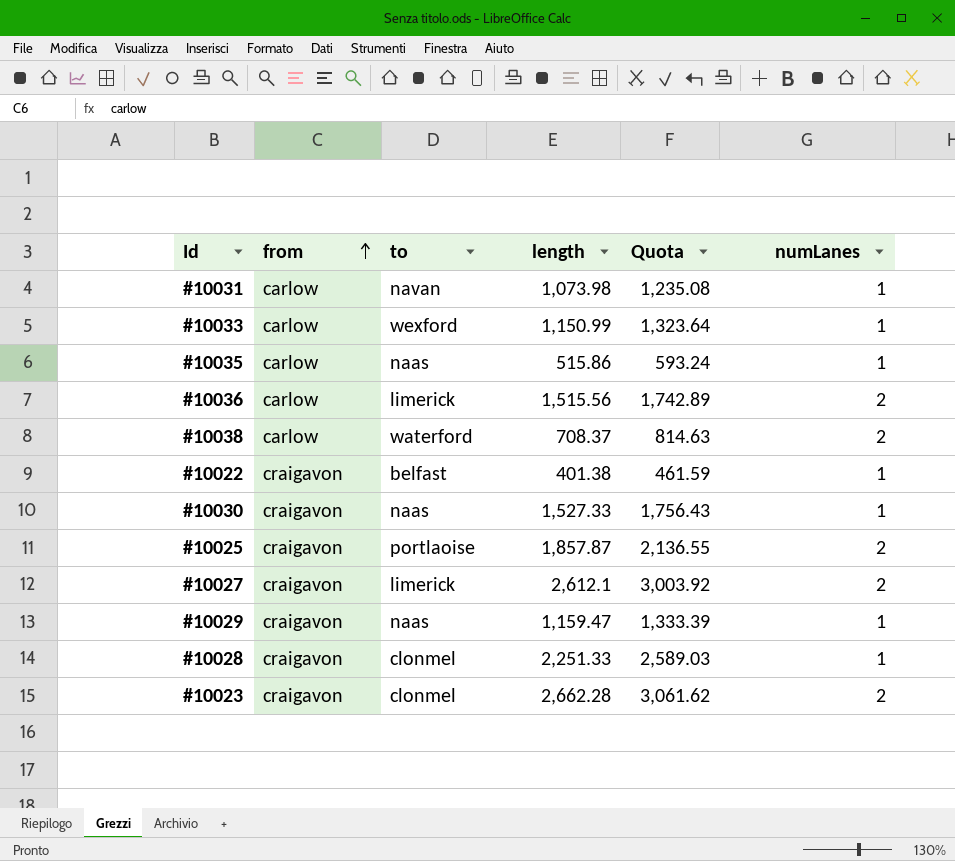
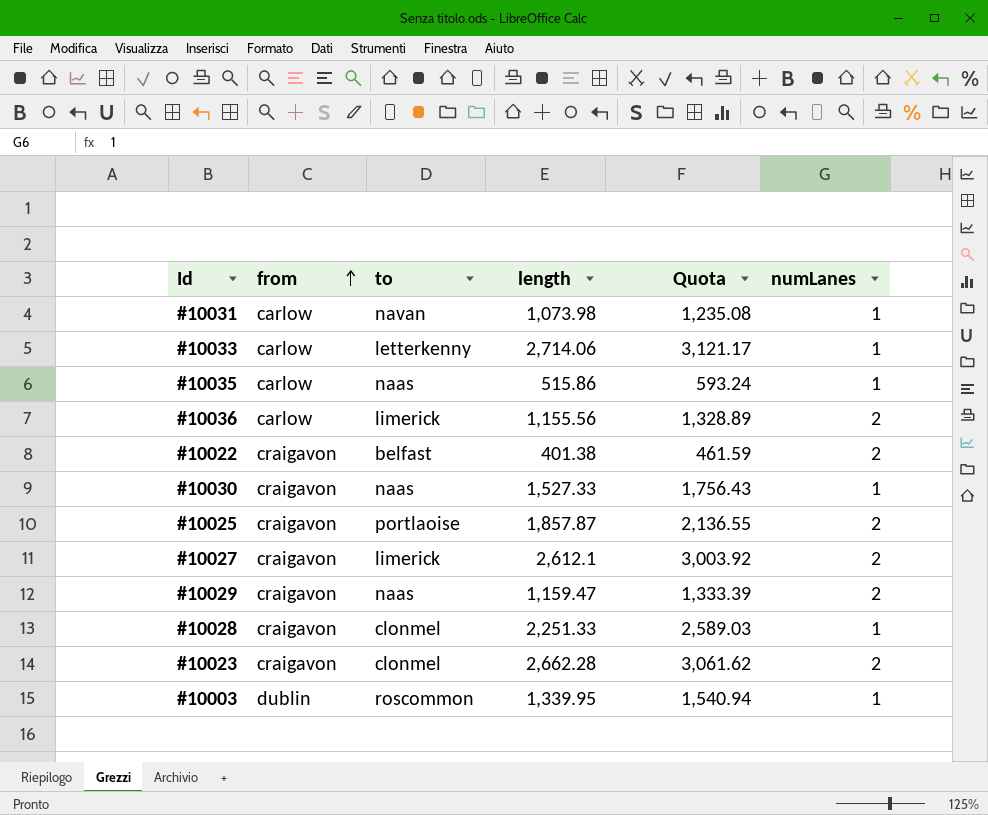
row #10038: carlow | waterford | 708.37 | 814.63 | 2 -> none
#10033 | to: wexford -> letterkenny
#10033 | length: 1,150.99 -> 2,714.06
#10033 | Quota: 1,323.64 -> 3,121.17
#10036 | length: 1,515.56 -> 1,155.56
#10036 | Quota: 1,742.89 -> 1,328.89
#10022 | numLanes: 1 -> 2
#10029 | numLanes: 1 -> 2
row #10003: none -> dublin | roscommon | 1,339.95 | 1,540.94 | 1

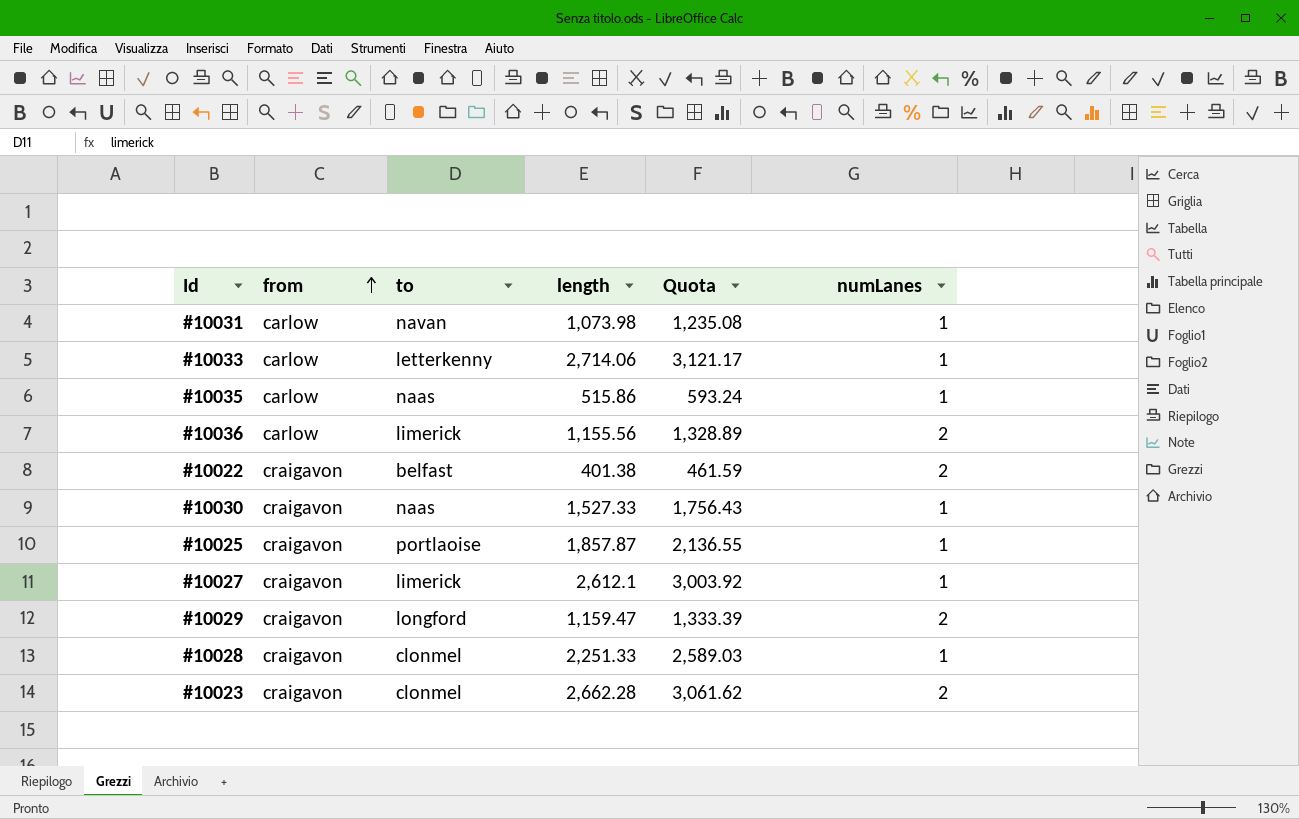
row #10003: dublin | roscommon | 1,339.95 | 1,540.94 | 1 -> none
#10025 | numLanes: 2 -> 1
#10027 | numLanes: 2 -> 1
#10029 | to: naas -> longford

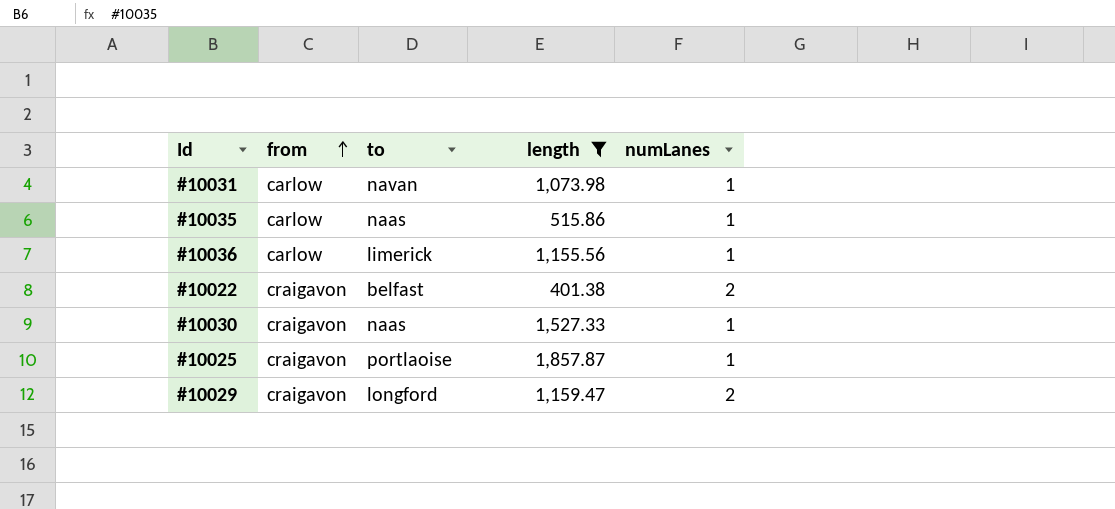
filter: none -> length <= 1,857.87
column Quota | formula: [length] * 1.15 -> none
#10036 | numLanes: 2 -> 1

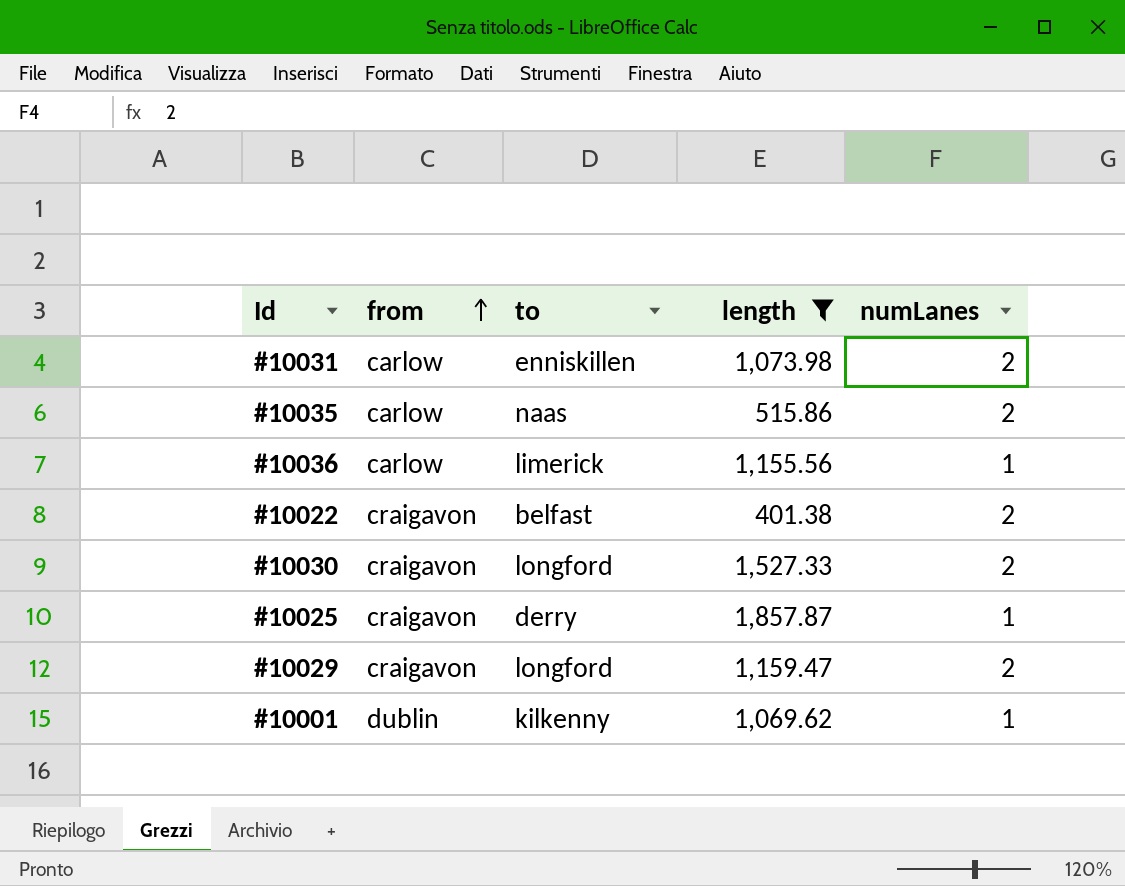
#10031 | to: navan -> enniskillen
#10031 | numLanes: 1 -> 2
#10035 | numLanes: 1 -> 2
#10030 | to: naas -> longford
#10030 | numLanes: 1 -> 2
#10025 | to: portlaoise -> derry
row #10001: none -> dublin | kilkenny | 1,069.62 | 1

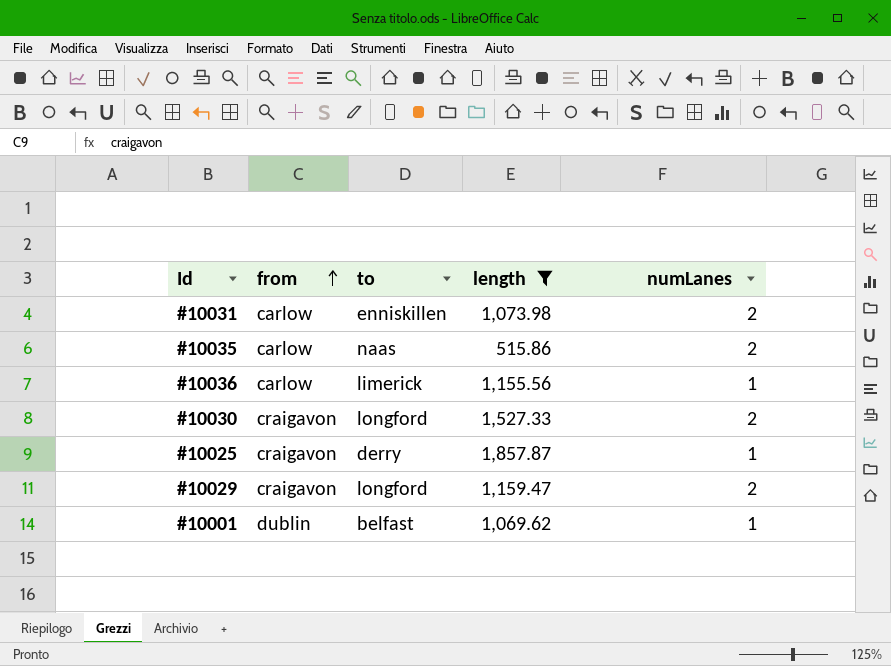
row #10022: craigavon | belfast | 401.38 | 2 -> none
#10001 | to: kilkenny -> belfast

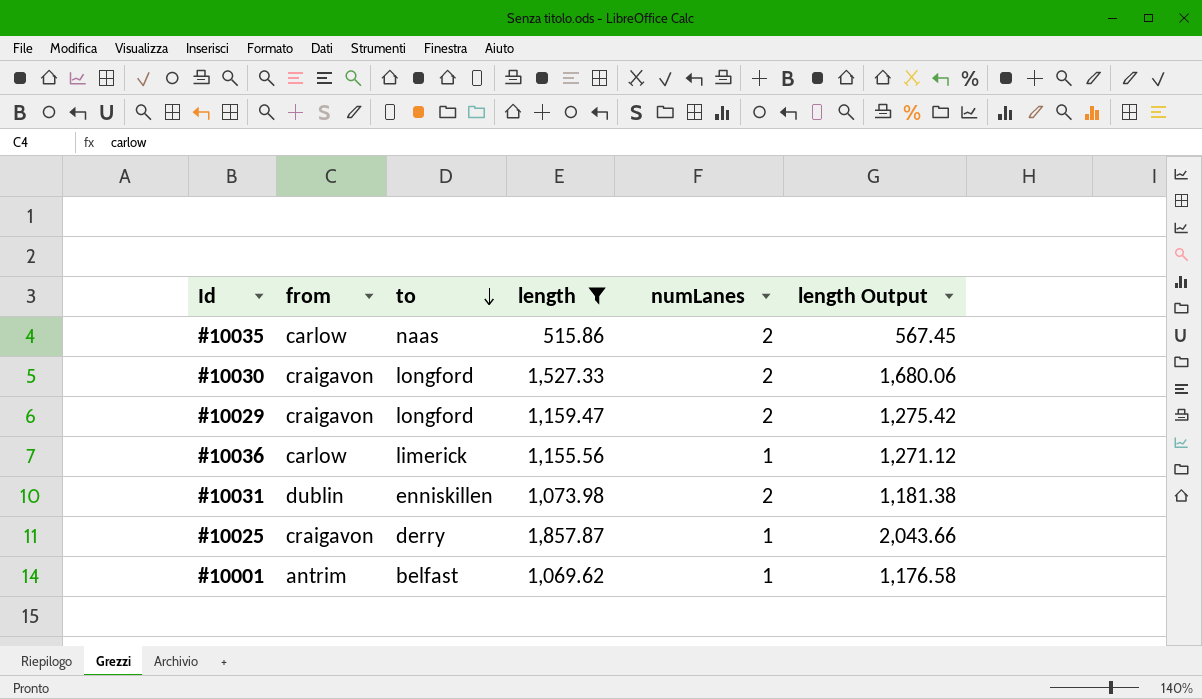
row order: from ascending -> to descending
column length Output | formula: none -> [length] * 1.1
#10031 | from: carlow -> dublin
#10001 | from: dublin -> antrim

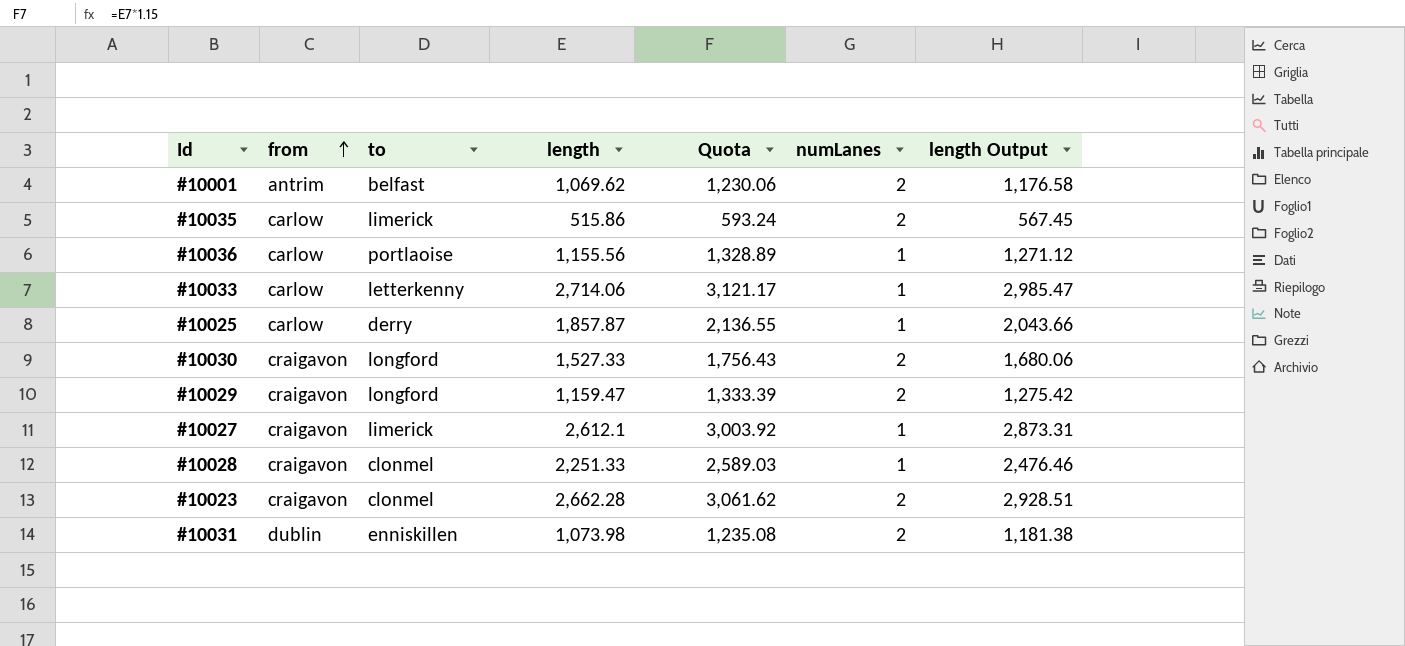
filter: length <= 1,857.87 -> none
row order: to descending -> from ascending
column Quota | formula: none -> [length] * 1.15
#10001 | numLanes: 1 -> 2
#10035 | to: naas -> limerick
#10036 | to: limerick -> portlaoise
#10025 | from: craigavon -> carlow

